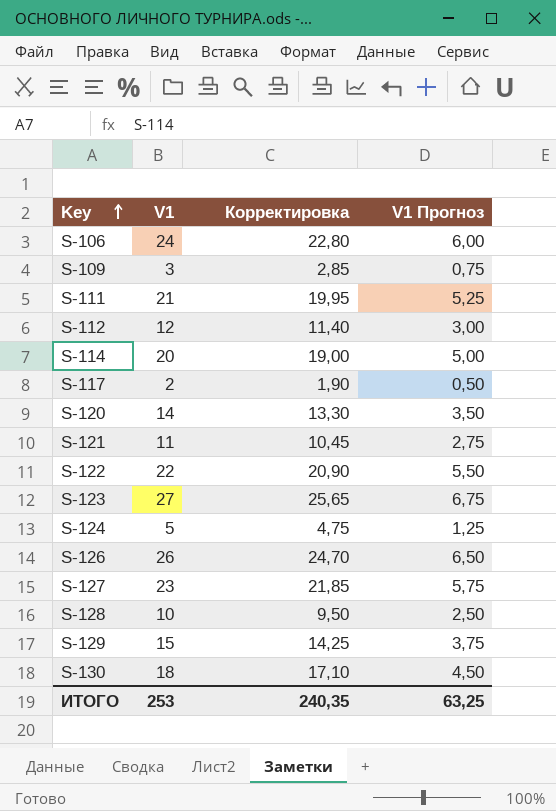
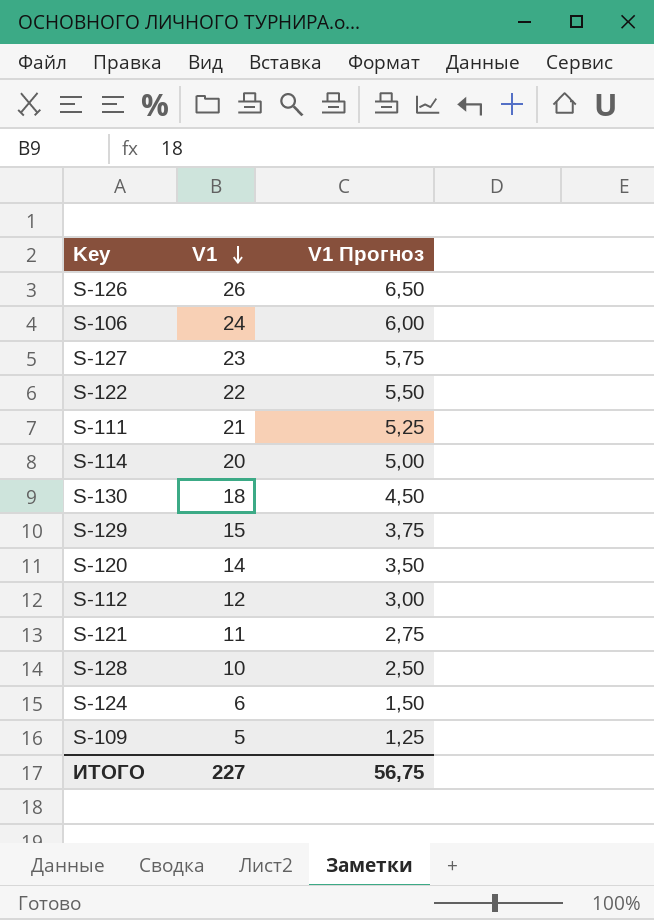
row order: Key ascending -> V1 descending
column Корректировка | formula: [V1] * 0,95 -> none
row S-117: 2 | 1,90 | 0,50 -> none
row S-123: 27 | 25,65 | 6,75 -> none
S-124 | V1: 5 -> 6
S-124 | V1 Прогноз: 1,25 -> 1,50
S-109 | V1: 3 -> 5
S-109 | V1 Прогноз: 0,75 -> 1,25
ИТОГО | V1: 253 -> 227
ИТОГО | V1 Прогноз: 63,25 -> 56,75

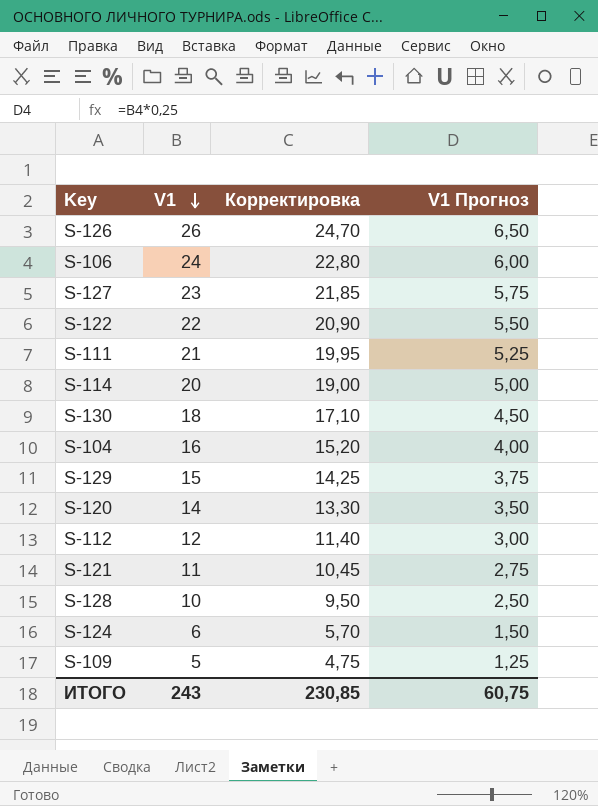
column Корректировка | formula: none -> [V1] * 0,95
row S-104: none -> 16 | 15,20 | 4,00
ИТОГО | V1: 227 -> 243
ИТОГО | V1 Прогноз: 56,75 -> 60,75

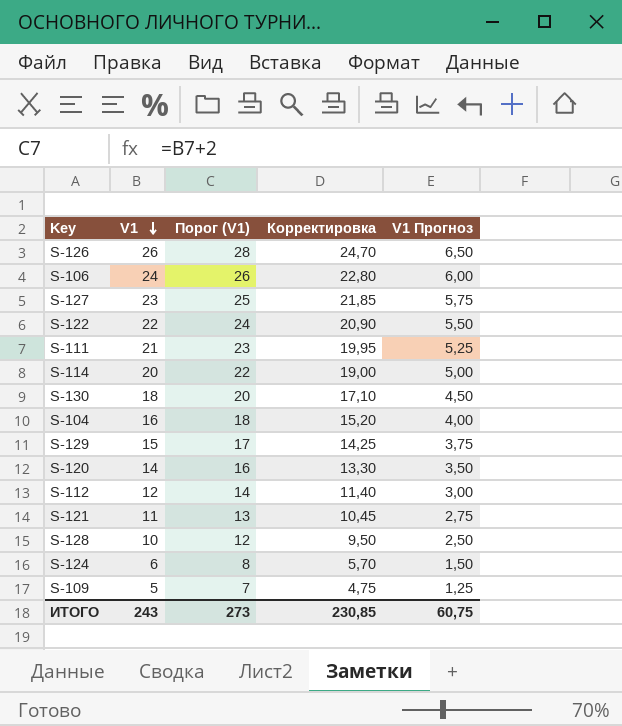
column Порог (V1) | formula: none -> [V1] + 2

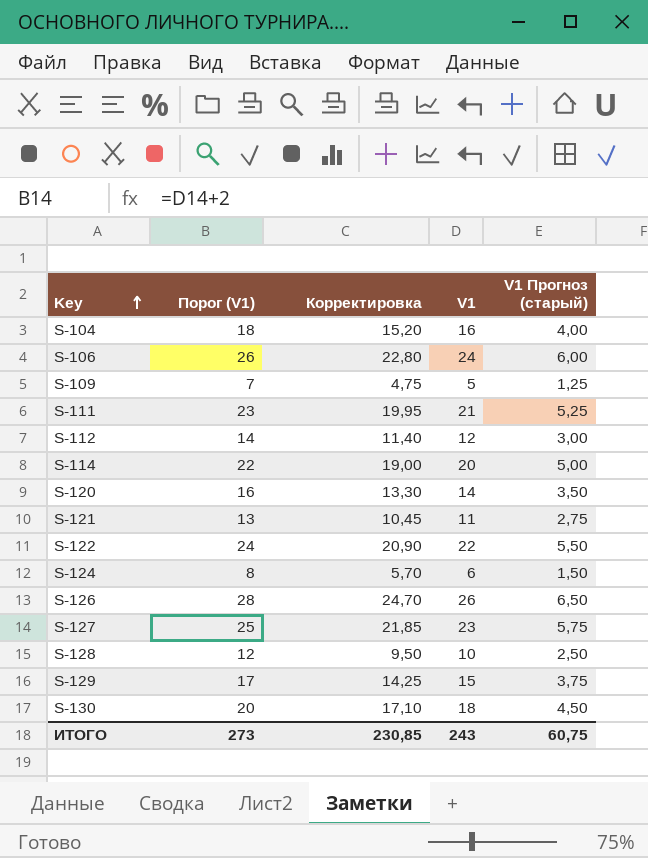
row order: V1 descending -> Key ascending
column V1 | position: 2 -> 4
column name: V1 Прогноз -> V1 Прогноз (старый)

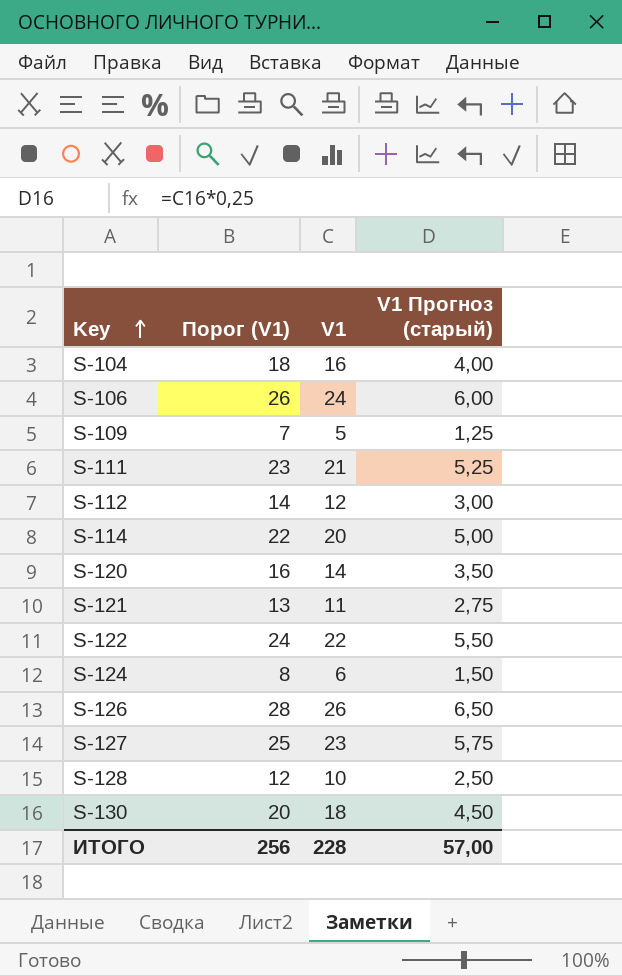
column Корректировка | formula: [V1] * 0,95 -> none
row S-129: 17 | 14,25 | 15 | 3,75 -> none
ИТОГО | Порог (V1): 273 -> 256
ИТОГО | V1: 243 -> 228
ИТОГО | V1 Прогноз (старый): 60,75 -> 57,00

